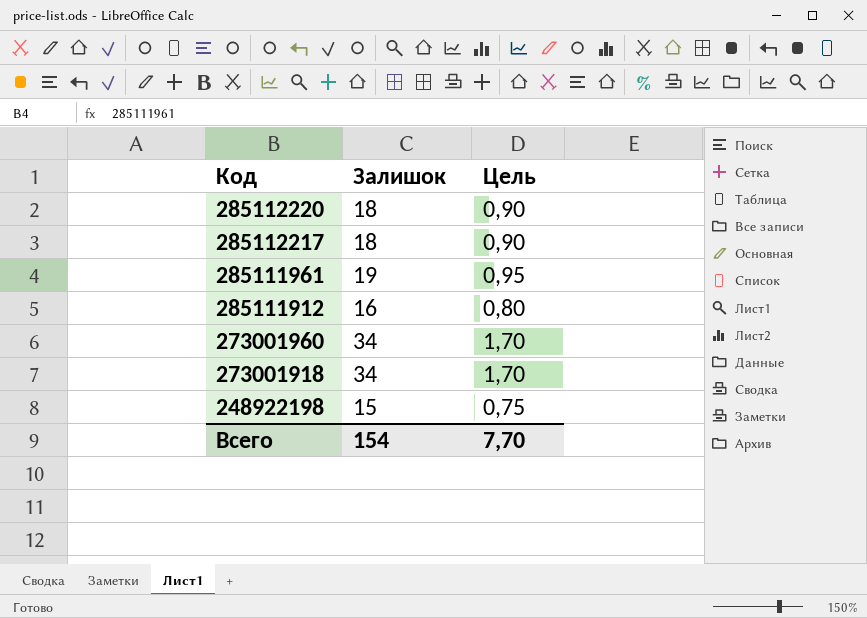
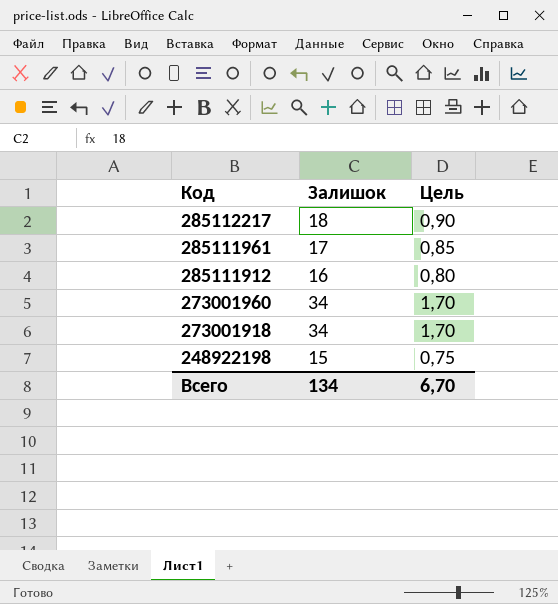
row 285112220: 18 | 0,90 -> none
285111961 | Залишок: 19 -> 17
285111961 | Цель: 0,95 -> 0,85
Всего | Залишок: 154 -> 134
Всего | Цель: 7,70 -> 6,70

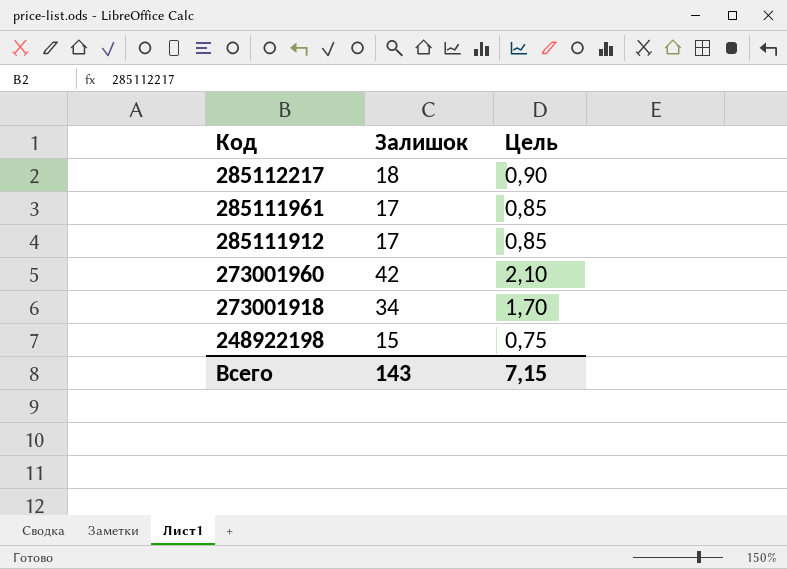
285111912 | Залишок: 16 -> 17
285111912 | Цель: 0,80 -> 0,85
273001960 | Залишок: 34 -> 42
273001960 | Цель: 1,70 -> 2,10
Всего | Залишок: 134 -> 143
Всего | Цель: 6,70 -> 7,15

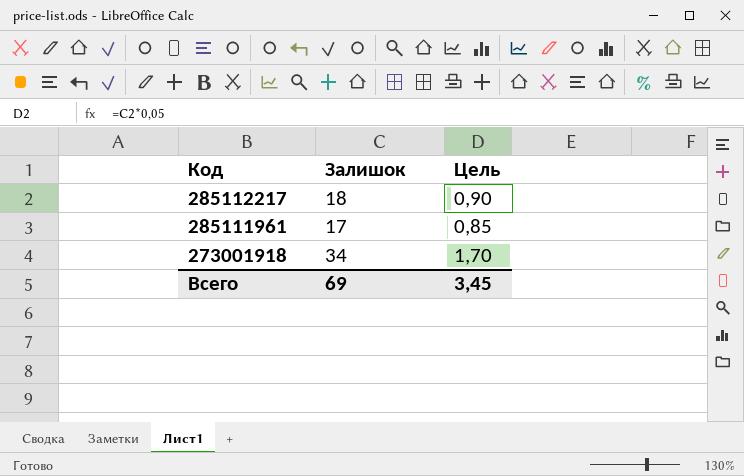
row 285111912: 17 | 0,85 -> none
row 273001960: 42 | 2,10 -> none
row 248922198: 15 | 0,75 -> none
Всего | Залишок: 143 -> 69
Всего | Цель: 7,15 -> 3,45

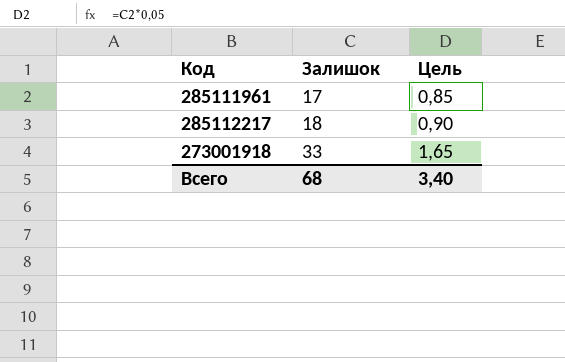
row order: Код descending -> Залишок ascending
273001918 | Залишок: 34 -> 33
273001918 | Цель: 1,70 -> 1,65
Всего | Залишок: 69 -> 68
Всего | Цель: 3,45 -> 3,40

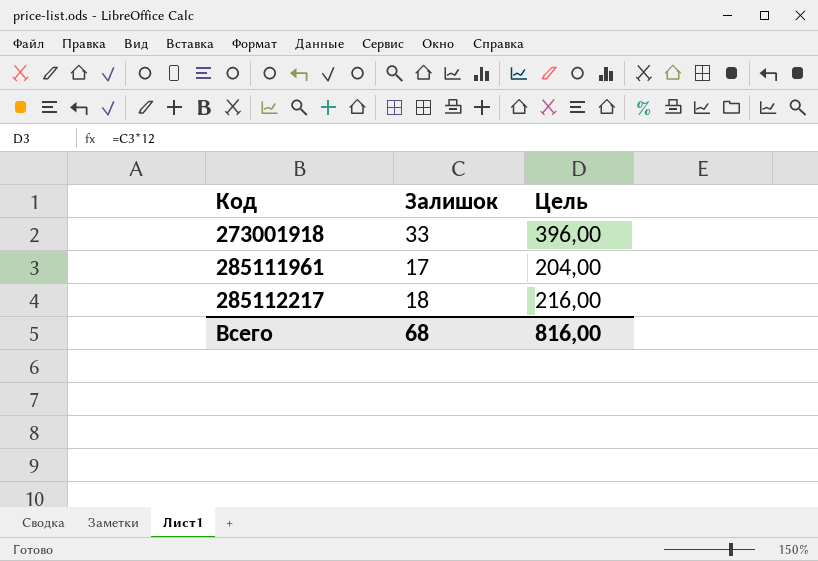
row order: Залишок ascending -> Код ascending
column Цель | formula: [Залишок] * 0,05 -> [Залишок] * 12
Всего | Цель: 3,40 -> 816,00

